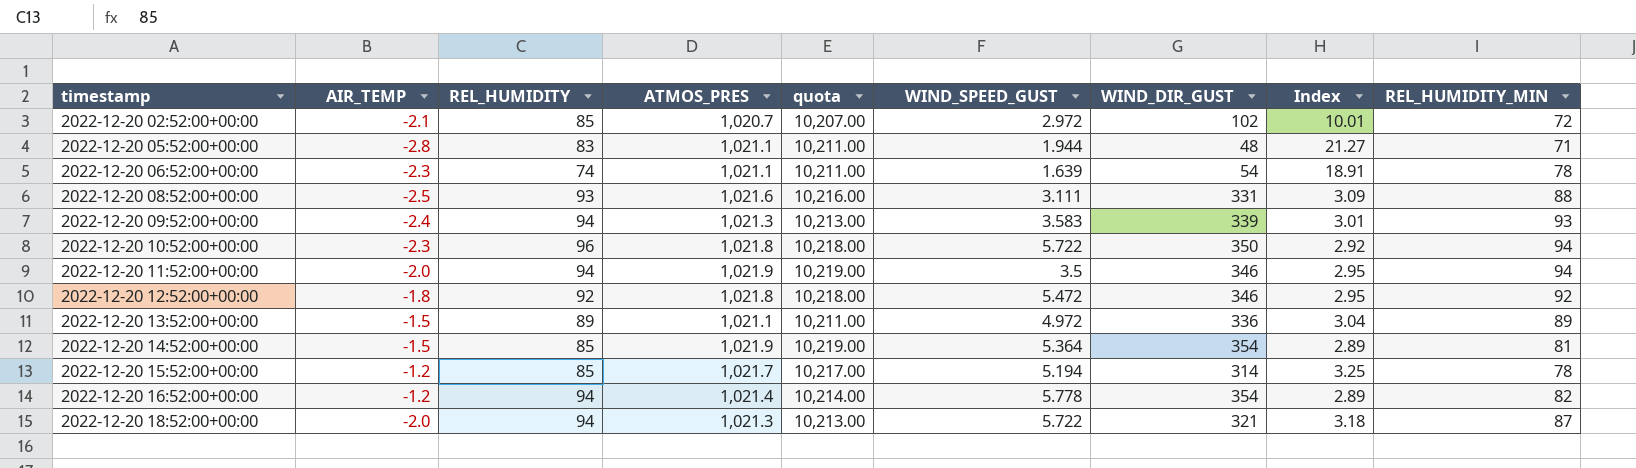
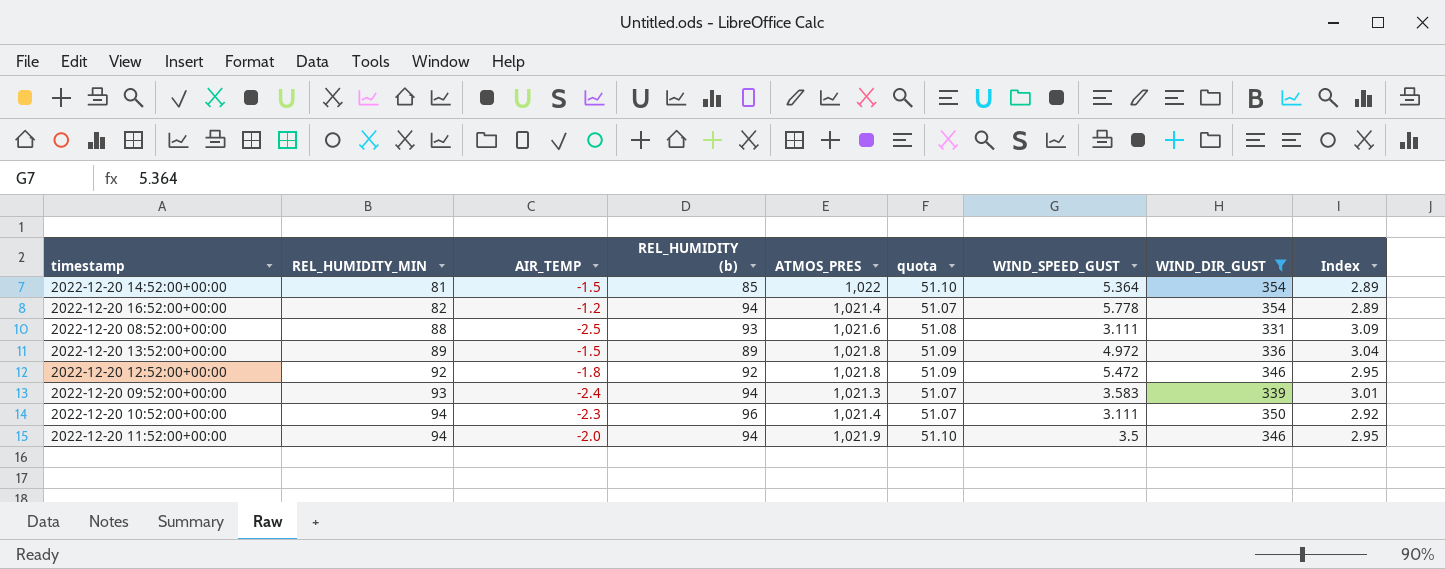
filter: none -> WIND_DIR_GUST >= 331
row order: timestamp ascending -> REL_HUMIDITY_MIN ascending
column REL_HUMIDITY_MIN | position: 9 -> 2
column name: REL_HUMIDITY -> REL_HUMIDITY (b)
column quota | formula: [ATMOS_PRES] * 10 -> [ATMOS_PRES] * 0.05
2022-12-20 14:52:00+00:00 | ATMOS_PRES: 1,021.9 -> 1,022
2022-12-20 13:52:00+00:00 | ATMOS_PRES: 1,021.1 -> 1,021.8
2022-12-20 10:52:00+00:00 | ATMOS_PRES: 1,021.8 -> 1,021.4
2022-12-20 10:52:00+00:00 | WIND_SPEED_GUST: 5.722 -> 3.111

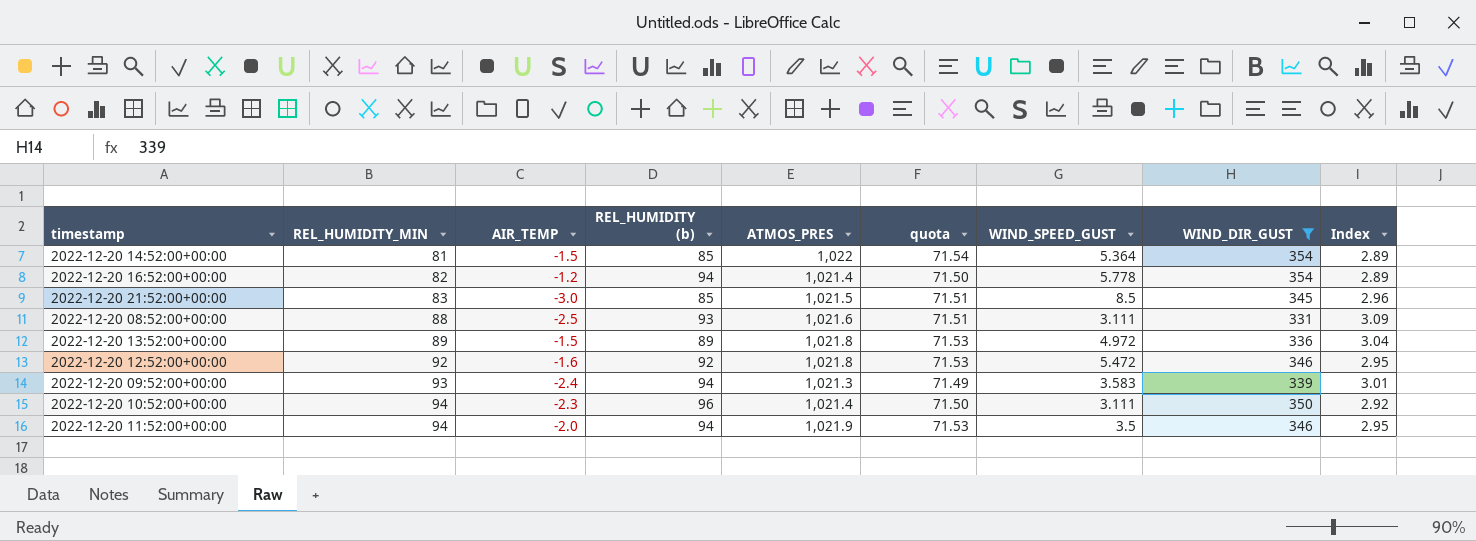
column quota | formula: [ATMOS_PRES] * 0.05 -> [ATMOS_PRES] * 0.07
row 2022-12-20 21:52:00+00:00: none -> 83 | -3.0 | 85 | 1,021.5 | 71.51 | 8.5 | 345 | 2.96
2022-12-20 12:52:00+00:00 | AIR_TEMP: -1.8 -> -1.6

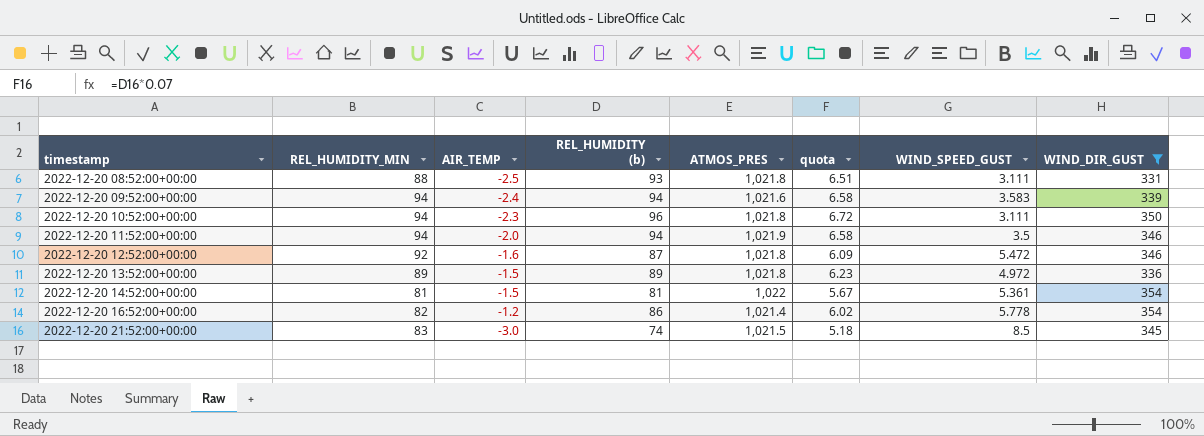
row order: REL_HUMIDITY_MIN ascending -> timestamp ascending
column Index | formula: [ATMOS_PRES] / [WIND_DIR_GUST] -> none
column quota | formula: [ATMOS_PRES] * 0.07 -> [REL_HUMIDITY (b)] * 0.07
2022-12-20 08:52:00+00:00 | ATMOS_PRES: 1,021.6 -> 1,021.8
2022-12-20 09:52:00+00:00 | REL_HUMIDITY_MIN: 93 -> 94
2022-12-20 09:52:00+00:00 | ATMOS_PRES: 1,021.3 -> 1,021.6
2022-12-20 10:52:00+00:00 | ATMOS_PRES: 1,021.4 -> 1,021.8
2022-12-20 12:52:00+00:00 | REL_HUMIDITY (b): 92 -> 87
2022-12-20 14:52:00+00:00 | REL_HUMIDITY (b): 85 -> 81
2022-12-20 14:52:00+00:00 | WIND_SPEED_GUST: 5.364 -> 5.361
2022-12-20 16:52:00+00:00 | REL_HUMIDITY (b): 94 -> 86
2022-12-20 21:52:00+00:00 | REL_HUMIDITY (b): 85 -> 74

